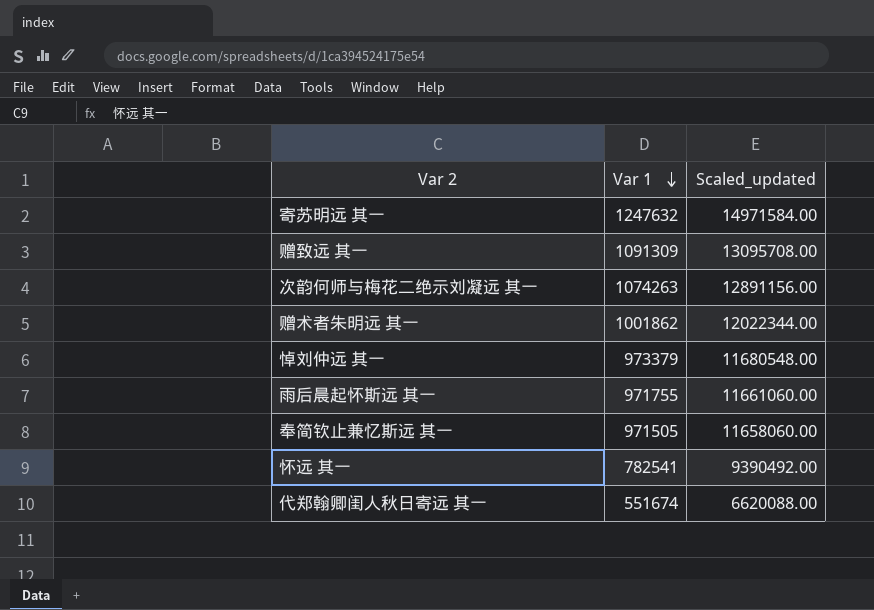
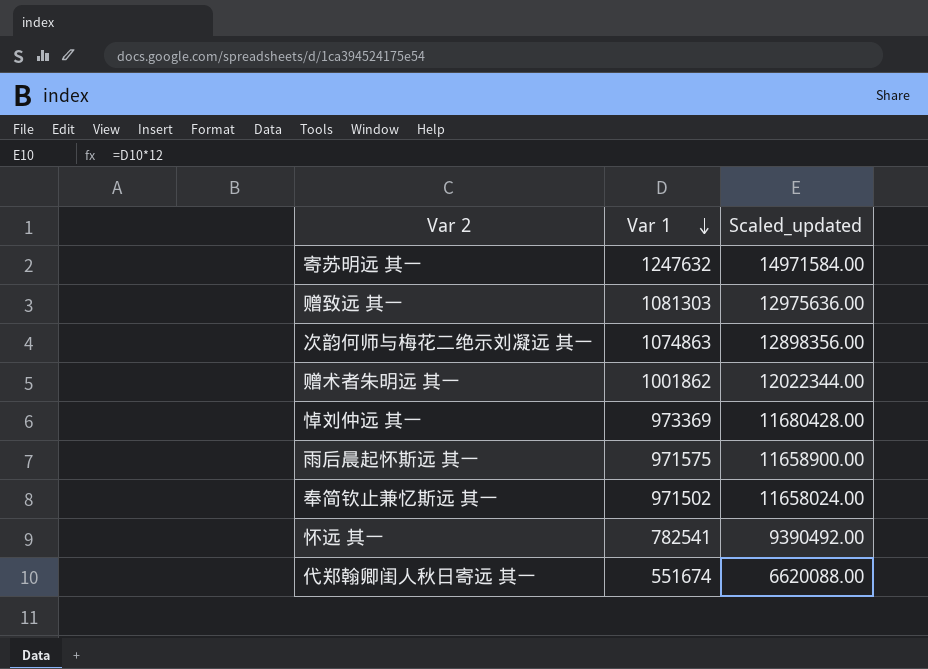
赠致远 其一 | Var 1: 1091309 -> 1081303
赠致远 其一 | Scaled_updated: 13095708.00 -> 12975636.00
次韵何师与梅花二绝示刘凝远 其一 | Var 1: 1074263 -> 1074863
次韵何师与梅花二绝示刘凝远 其一 | Scaled_updated: 12891156.00 -> 12898356.00
悼刘仲远 其一 | Var 1: 973379 -> 973369
悼刘仲远 其一 | Scaled_updated: 11680548.00 -> 11680428.00
雨后晨起怀斯远 其一 | Var 1: 971755 -> 971575
雨后晨起怀斯远 其一 | Scaled_updated: 11661060.00 -> 11658900.00
奉简钦止兼忆斯远 其一 | Var 1: 971505 -> 971502
奉简钦止兼忆斯远 其一 | Scaled_updated: 11658060.00 -> 11658024.00

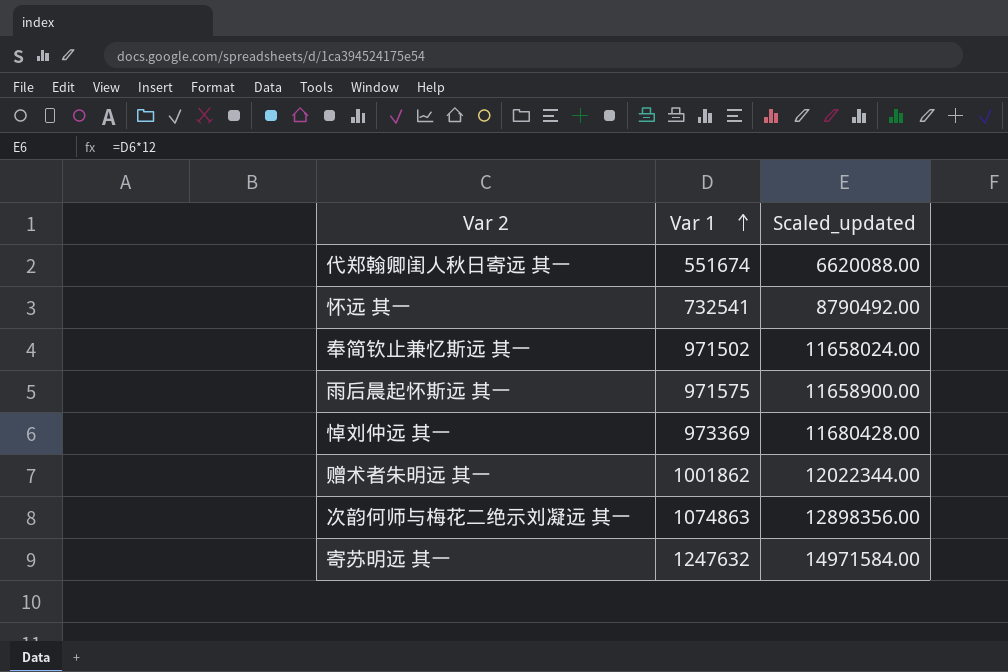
row order: Var 1 descending -> Var 1 ascending
row 赠致远 其一: 1081303 | 12975636.00 -> none
怀远 其一 | Var 1: 782541 -> 732541
怀远 其一 | Scaled_updated: 9390492.00 -> 8790492.00

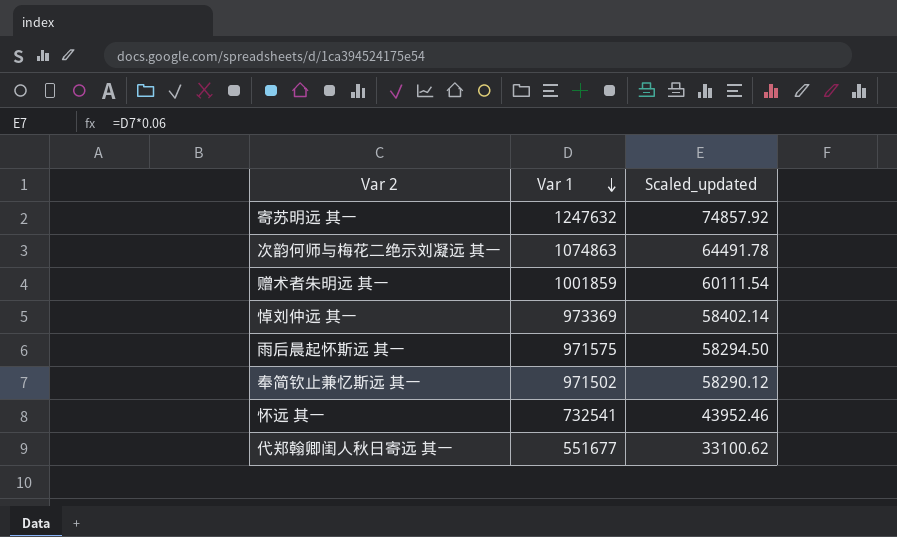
row order: Var 1 ascending -> Var 1 descending
column Scaled_updated | formula: [Var 1] * 12 -> [Var 1] * 0.06
赠术者朱明远 其一 | Var 1: 1001862 -> 1001859
代郑翰卿闺人秋日寄远 其一 | Var 1: 551674 -> 551677

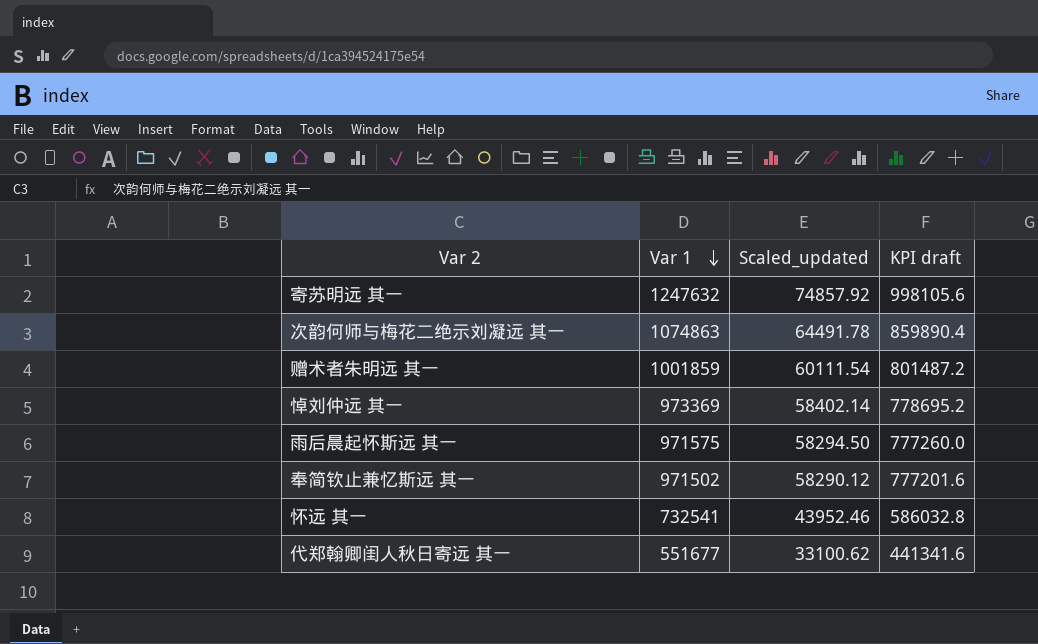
column KPI draft | formula: none -> [Var 1] * 0.8

